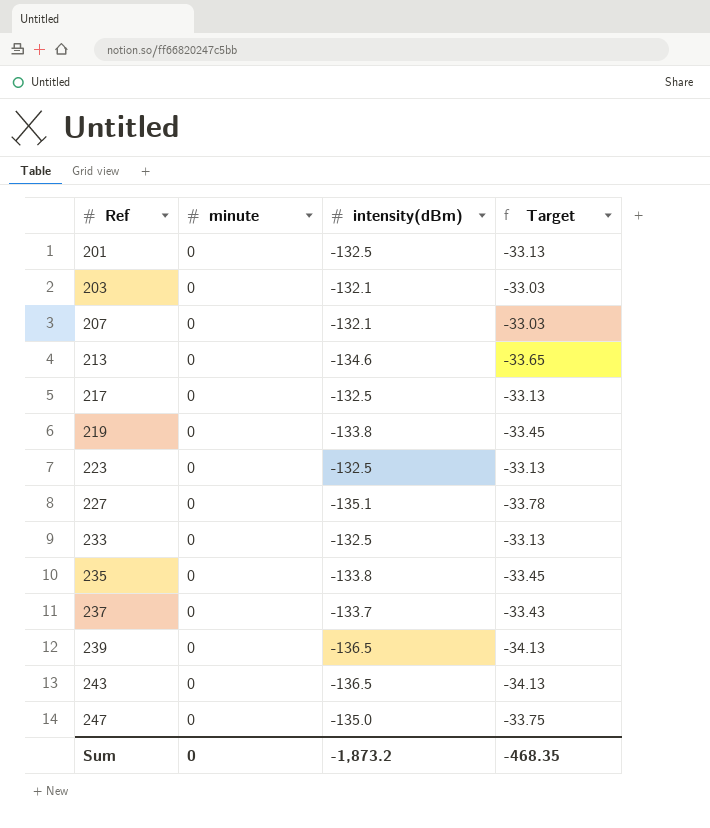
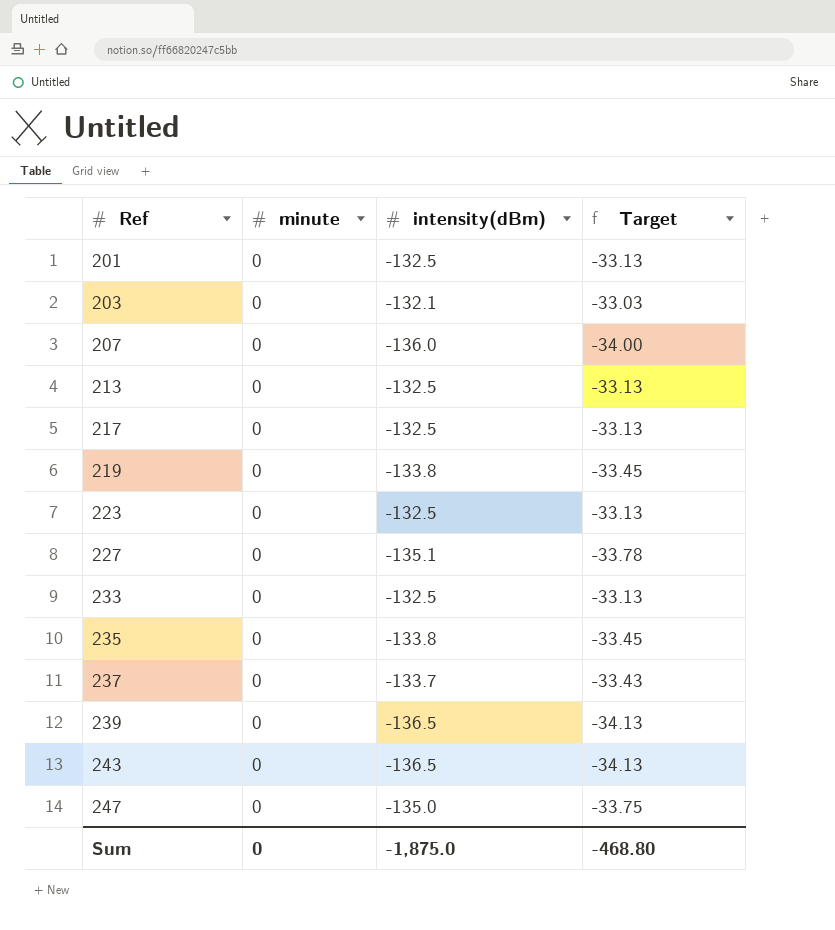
207 | intensity(dBm): -132.1 -> -136.0
207 | Target: -33.03 -> -34.00
213 | intensity(dBm): -134.6 -> -132.5
213 | Target: -33.65 -> -33.13
Sum | intensity(dBm): -1,873.2 -> -1,875.0
Sum | Target: -468.35 -> -468.80

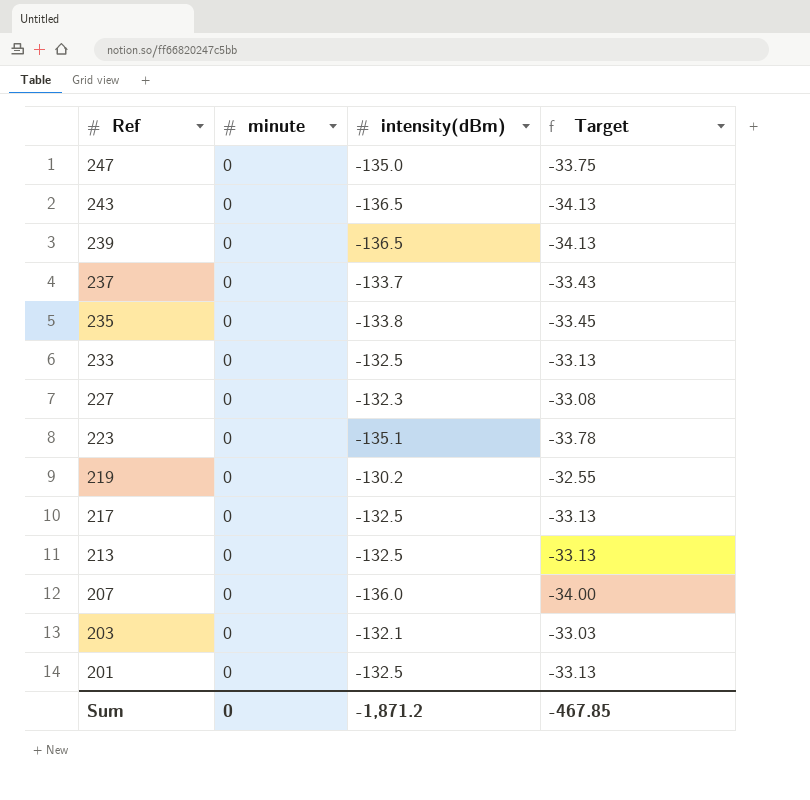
row order: Ref ascending -> Ref descending
227 | intensity(dBm): -135.1 -> -132.3
227 | Target: -33.78 -> -33.08
223 | intensity(dBm): -132.5 -> -135.1
223 | Target: -33.13 -> -33.78
219 | intensity(dBm): -133.8 -> -130.2
219 | Target: -33.45 -> -32.55
Sum | intensity(dBm): -1,875.0 -> -1,871.2
Sum | Target: -468.80 -> -467.85

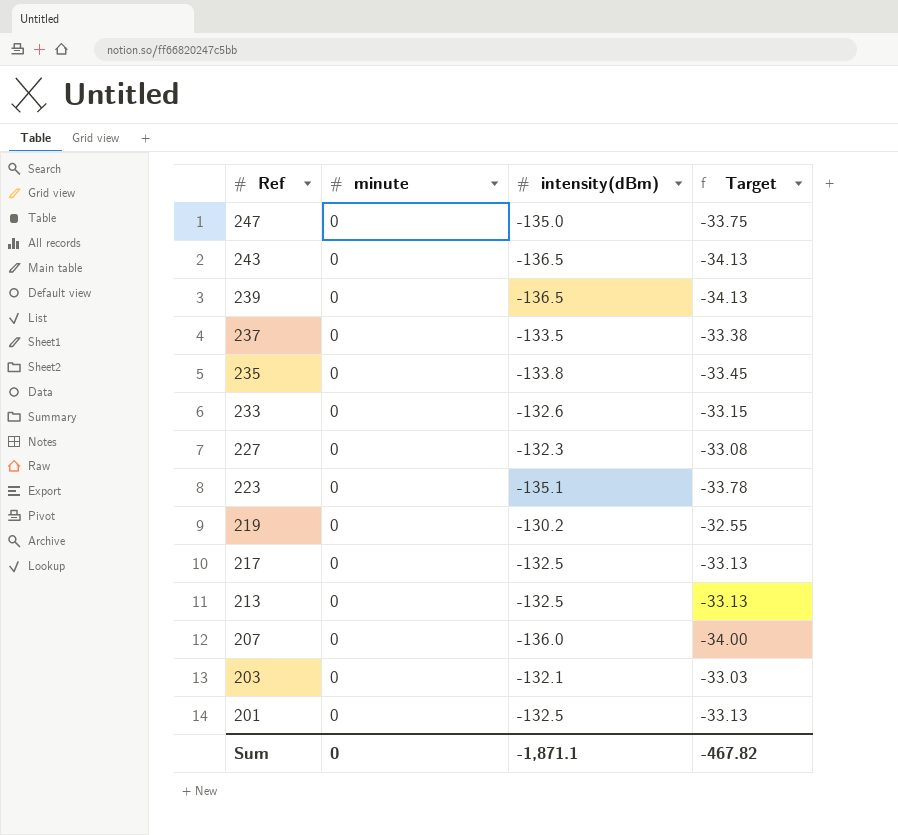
237 | intensity(dBm): -133.7 -> -133.5
237 | Target: -33.43 -> -33.38
233 | intensity(dBm): -132.5 -> -132.6
233 | Target: -33.13 -> -33.15
Sum | intensity(dBm): -1,871.2 -> -1,871.1
Sum | Target: -467.85 -> -467.82

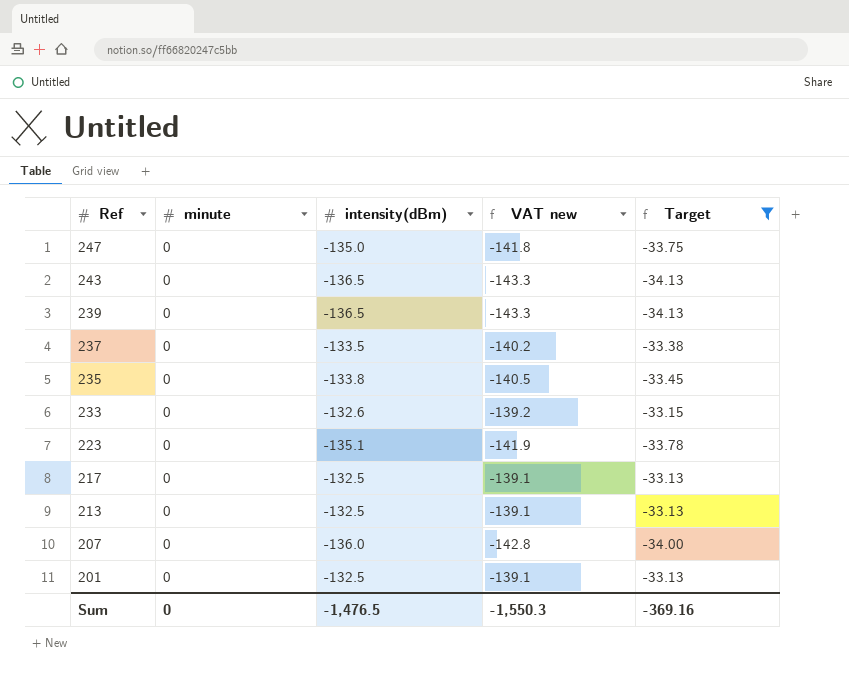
filter: none -> Target <= -33.13
column VAT new | formula: none -> [intensity(dBm)] * 1.05
Sum | intensity(dBm): -1,871.1 -> -1,476.5
Sum | Target: -467.82 -> -369.16

